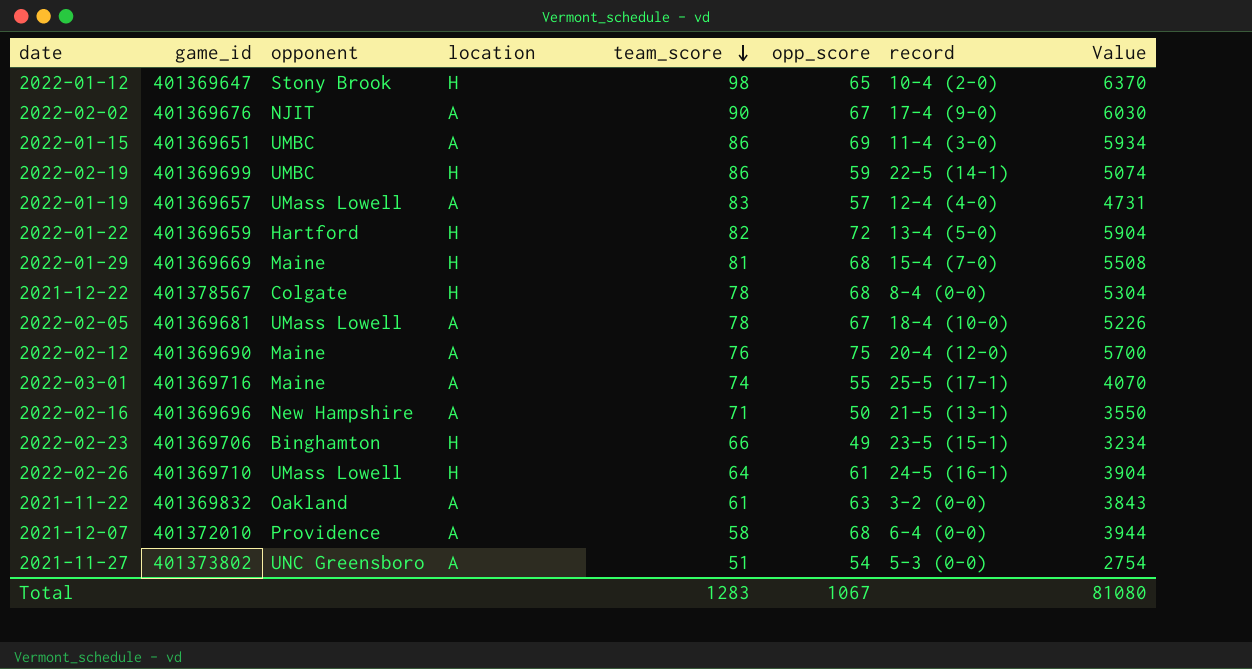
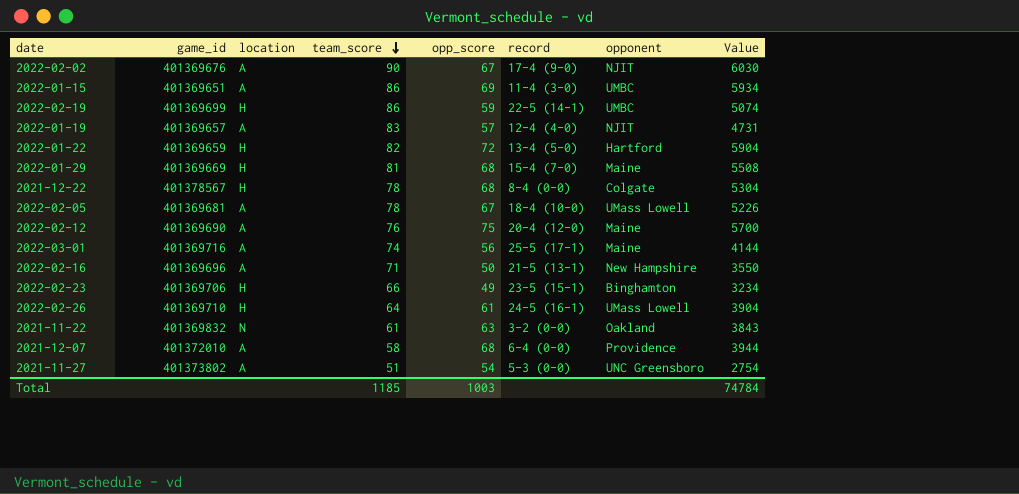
column opponent | position: 3 -> 7
row 2022-01-12: 401369647 | Stony Brook | H | 98 | 65 | 10-4 (2-0) | 6370 -> none
2022-01-19 | opponent: UMass Lowell -> NJIT
2022-03-01 | opp_score: 55 -> 56
2022-03-01 | Value: 4070 -> 4144
2021-11-22 | location: A -> N
Total | team_score: 1283 -> 1185
Total | opp_score: 1067 -> 1003
Total | Value: 81080 -> 74784

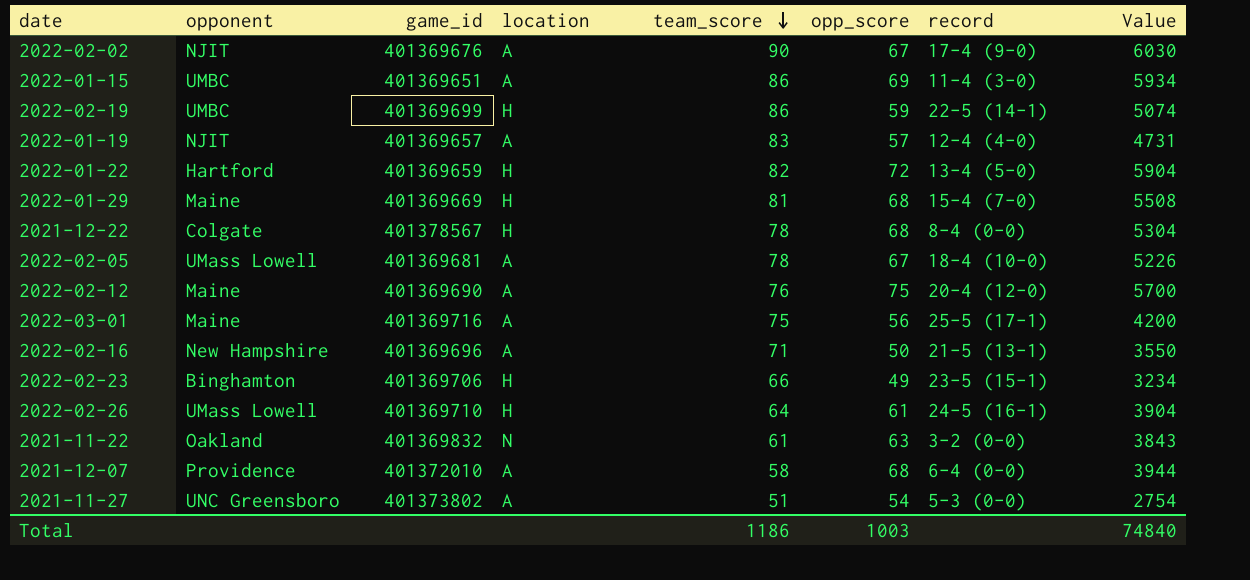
column opponent | position: 7 -> 2
2022-03-01 | team_score: 74 -> 75
2022-03-01 | Value: 4144 -> 4200
Total | team_score: 1185 -> 1186
Total | Value: 74784 -> 74840

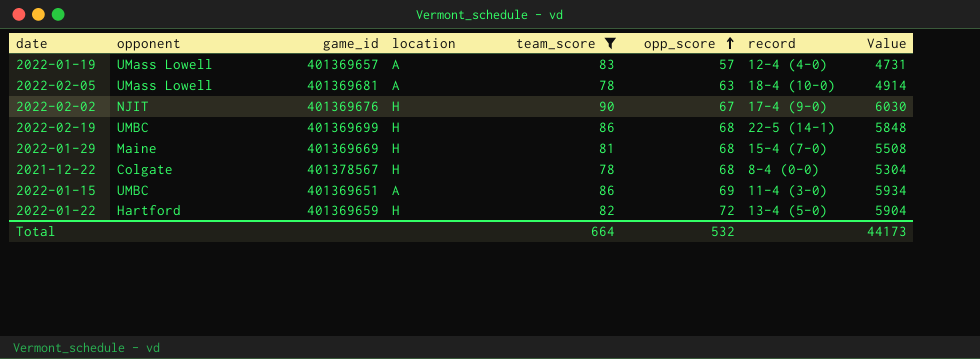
filter: none -> team_score >= 78
row order: team_score descending -> opp_score ascending
2022-01-19 | opponent: NJIT -> UMass Lowell
2022-02-05 | opp_score: 67 -> 63
2022-02-05 | Value: 5226 -> 4914
2022-02-02 | location: A -> H
2022-02-19 | opp_score: 59 -> 68
2022-02-19 | Value: 5074 -> 5848
Total | team_score: 1186 -> 664
Total | opp_score: 1003 -> 532
Total | Value: 74840 -> 44173

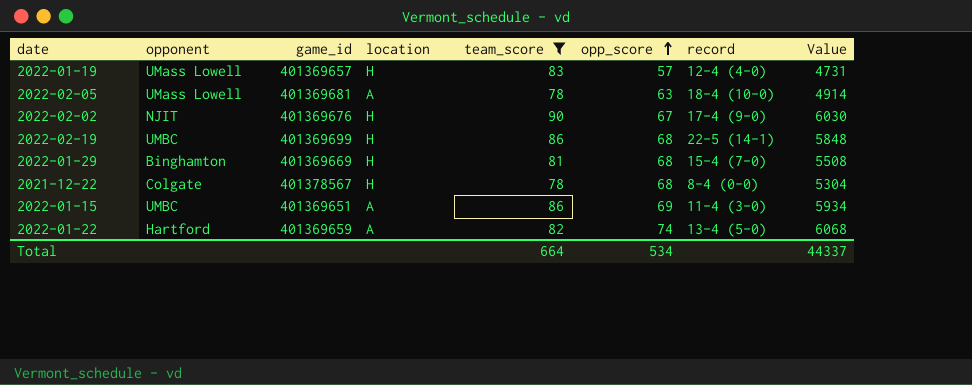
2022-01-19 | location: A -> H
2022-01-29 | opponent: Maine -> Binghamton
2022-01-22 | location: H -> A
2022-01-22 | opp_score: 72 -> 74
2022-01-22 | Value: 5904 -> 6068
Total | opp_score: 532 -> 534
Total | Value: 44173 -> 44337

